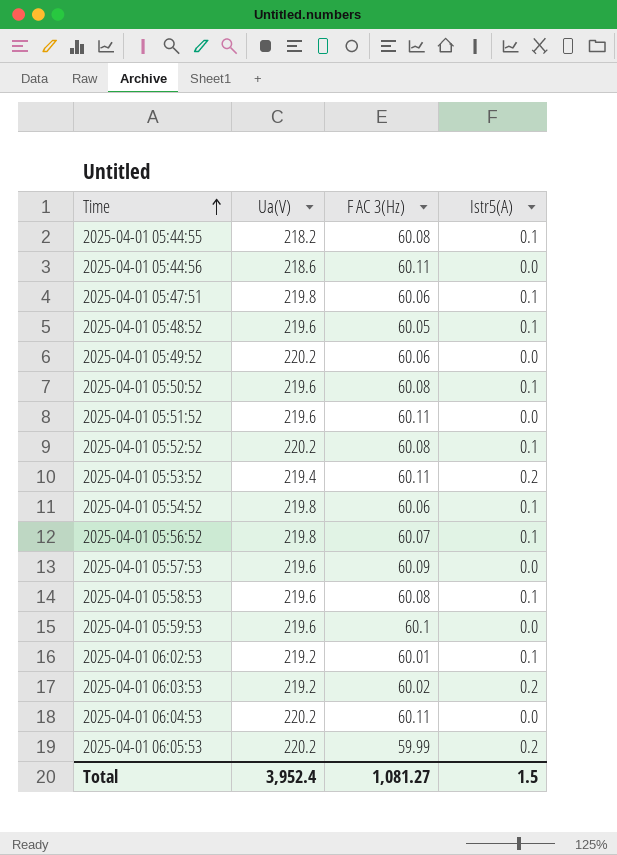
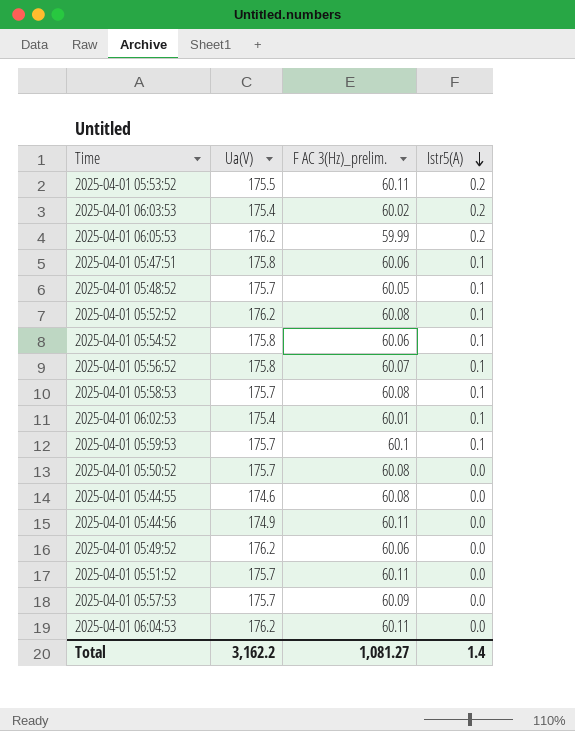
row order: Time ascending -> Istr5(A) descending
column name: F AC 3(Hz) -> F AC 3(Hz)_prelim.
2025-04-01 05:53:52 | Ua(V): 219.4 -> 175.5
2025-04-01 06:03:53 | Ua(V): 219.2 -> 175.4
2025-04-01 06:05:53 | Ua(V): 220.2 -> 176.2
2025-04-01 05:47:51 | Ua(V): 219.8 -> 175.8
2025-04-01 05:48:52 | Ua(V): 219.6 -> 175.7
2025-04-01 05:52:52 | Ua(V): 220.2 -> 176.2
2025-04-01 05:54:52 | Ua(V): 219.8 -> 175.8
2025-04-01 05:56:52 | Ua(V): 219.8 -> 175.8
2025-04-01 05:58:53 | Ua(V): 219.6 -> 175.7
2025-04-01 06:02:53 | Ua(V): 219.2 -> 175.4
2025-04-01 05:59:53 | Ua(V): 219.6 -> 175.7
2025-04-01 05:59:53 | Istr5(A): 0.0 -> 0.1
2025-04-01 05:50:52 | Ua(V): 219.6 -> 175.7
2025-04-01 05:50:52 | Istr5(A): 0.1 -> 0.0
2025-04-01 05:44:55 | Ua(V): 218.2 -> 174.6
2025-04-01 05:44:55 | Istr5(A): 0.1 -> 0.0
2025-04-01 05:44:56 | Ua(V): 218.6 -> 174.9
2025-04-01 05:49:52 | Ua(V): 220.2 -> 176.2
2025-04-01 05:51:52 | Ua(V): 219.6 -> 175.7
2025-04-01 05:57:53 | Ua(V): 219.6 -> 175.7
2025-04-01 06:04:53 | Ua(V): 220.2 -> 176.2
Total | Ua(V): 3,952.4 -> 3,162.2
Total | Istr5(A): 1.5 -> 1.4

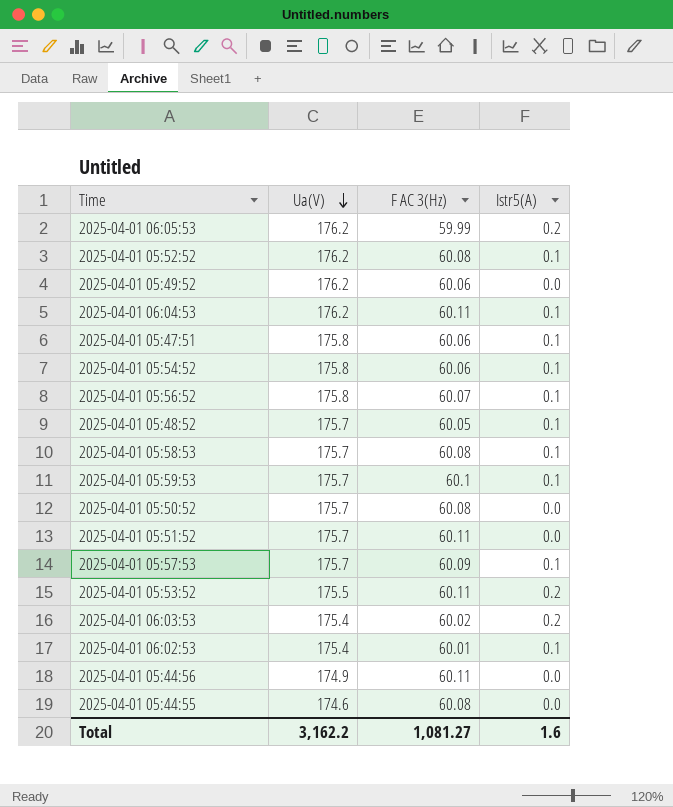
row order: Istr5(A) descending -> Ua(V) descending
column name: F AC 3(Hz)_prelim. -> F AC 3(Hz)
2025-04-01 06:04:53 | Istr5(A): 0.0 -> 0.1
2025-04-01 05:57:53 | Istr5(A): 0.0 -> 0.1
Total | Istr5(A): 1.4 -> 1.6

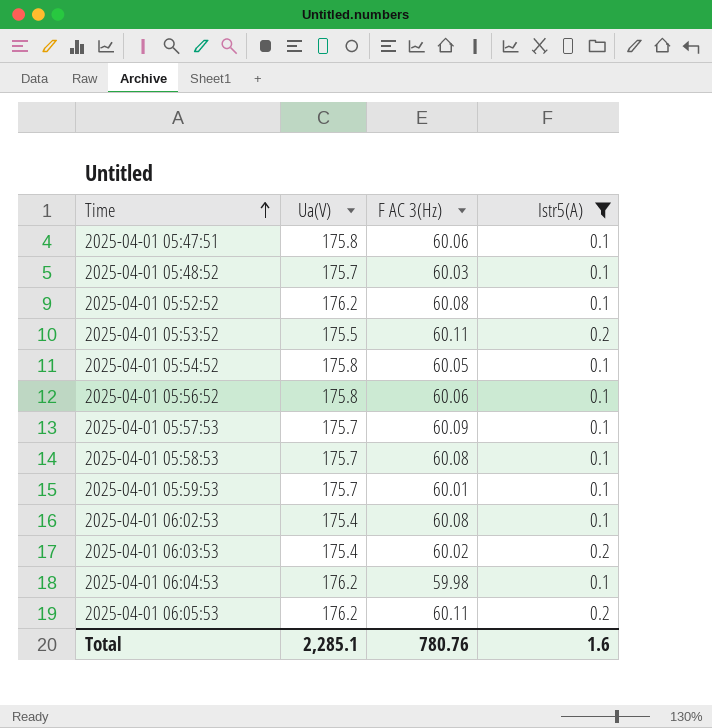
filter: none -> Istr5(A) != 0.0
row order: Ua(V) descending -> Time ascending
2025-04-01 05:48:52 | F AC 3(Hz): 60.05 -> 60.03
2025-04-01 05:54:52 | F AC 3(Hz): 60.06 -> 60.05
2025-04-01 05:56:52 | F AC 3(Hz): 60.07 -> 60.06
2025-04-01 05:59:53 | F AC 3(Hz): 60.1 -> 60.01
2025-04-01 06:02:53 | F AC 3(Hz): 60.01 -> 60.08
2025-04-01 06:04:53 | F AC 3(Hz): 60.11 -> 59.98
2025-04-01 06:05:53 | F AC 3(Hz): 59.99 -> 60.11
Total | Ua(V): 3,162.2 -> 2,285.1
Total | F AC 3(Hz): 1,081.27 -> 780.76

